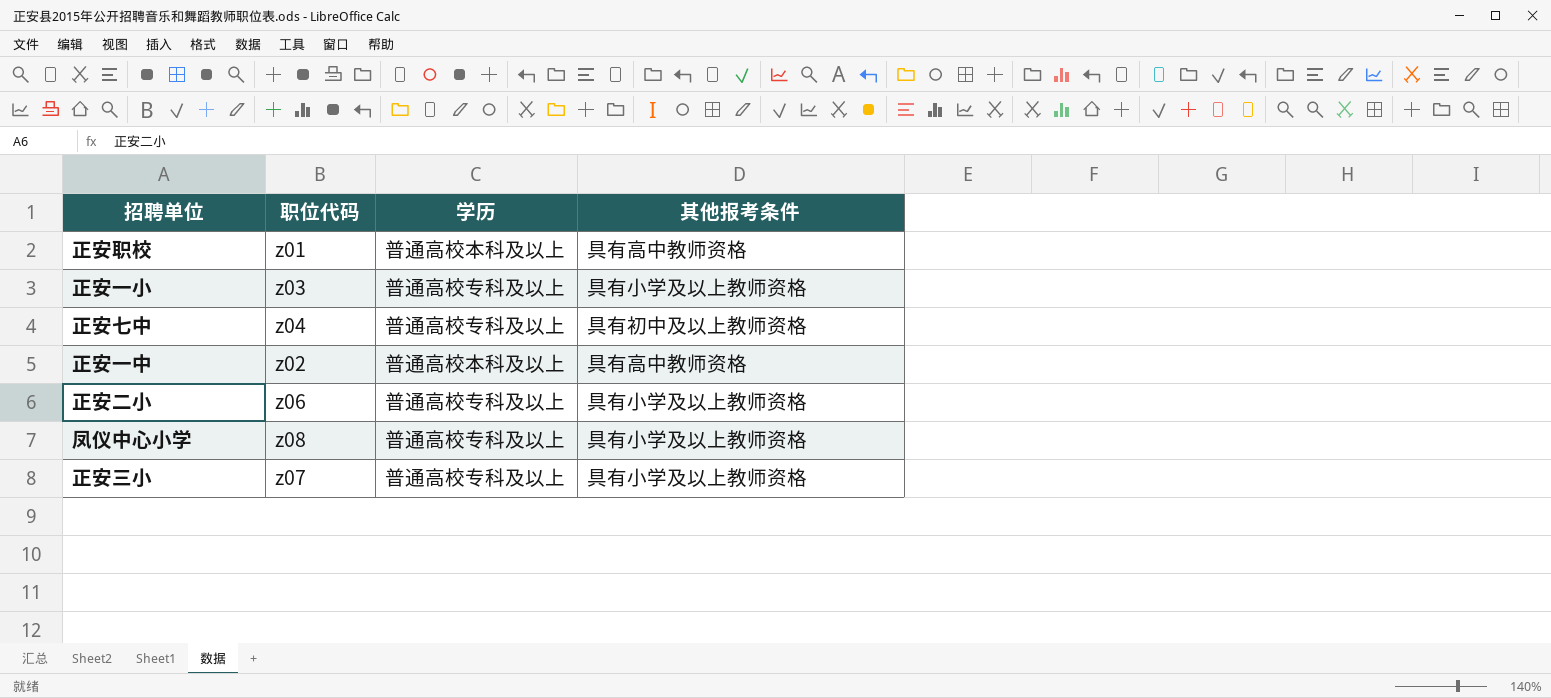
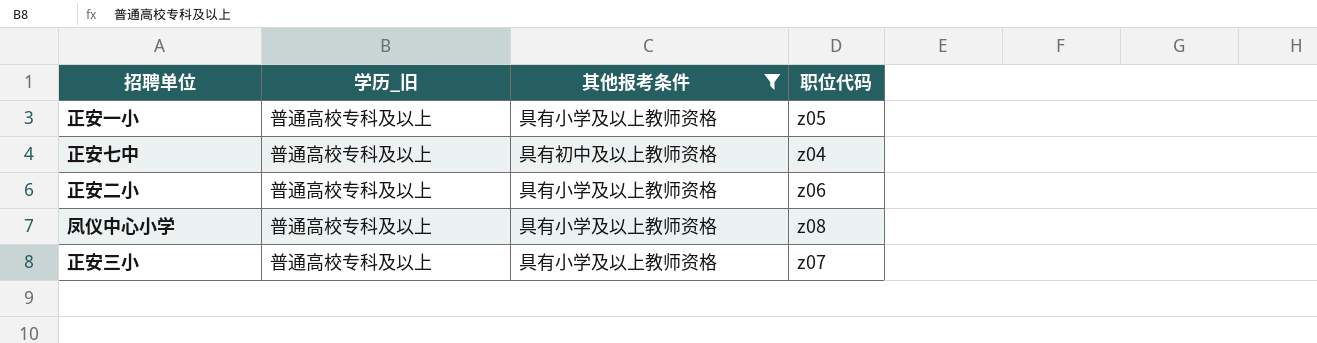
filter: none -> 其他报考条件 != 具有高中教师资格
column name: 学历 -> 学历_旧
column 职位代码 | position: 2 -> 4
正安一小 | 职位代码: z03 -> z05

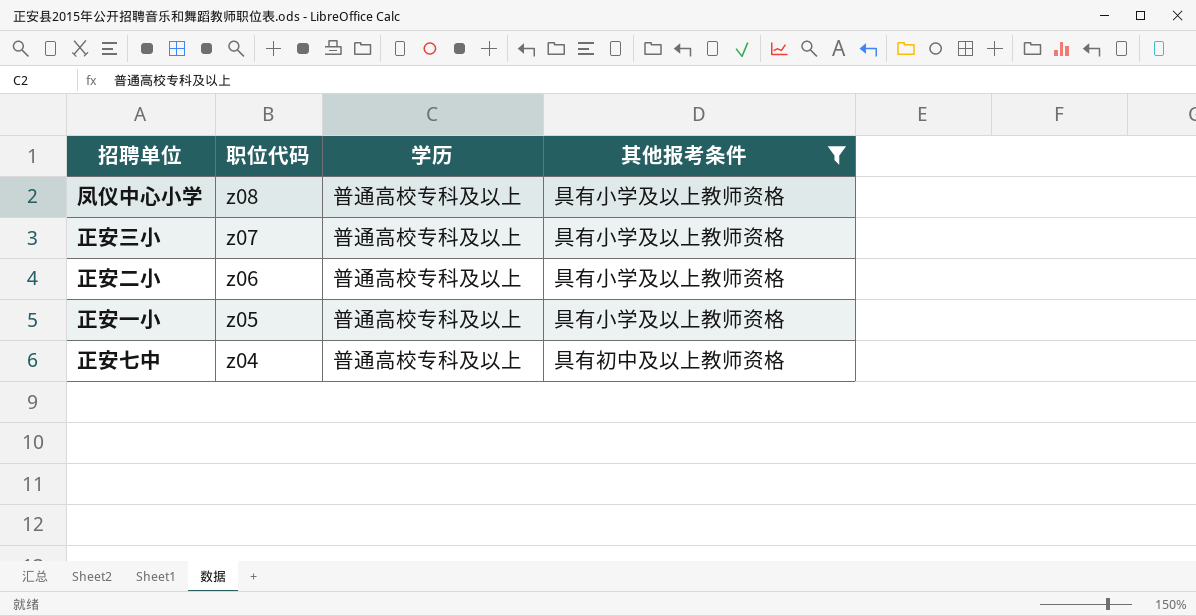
row order: none -> 职位代码 descending
column 职位代码 | position: 4 -> 2
column name: 学历_旧 -> 学历

